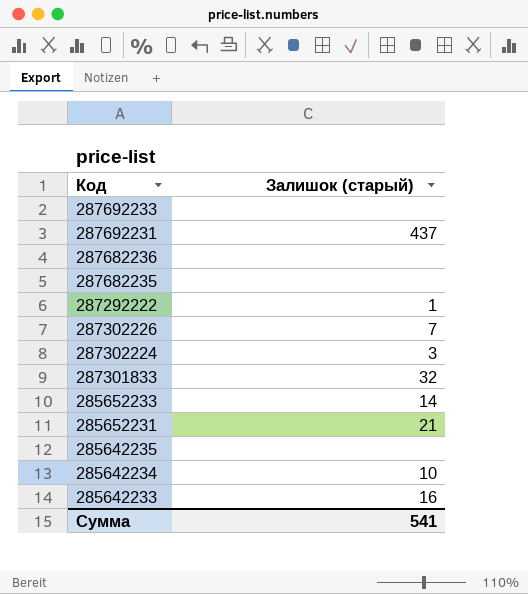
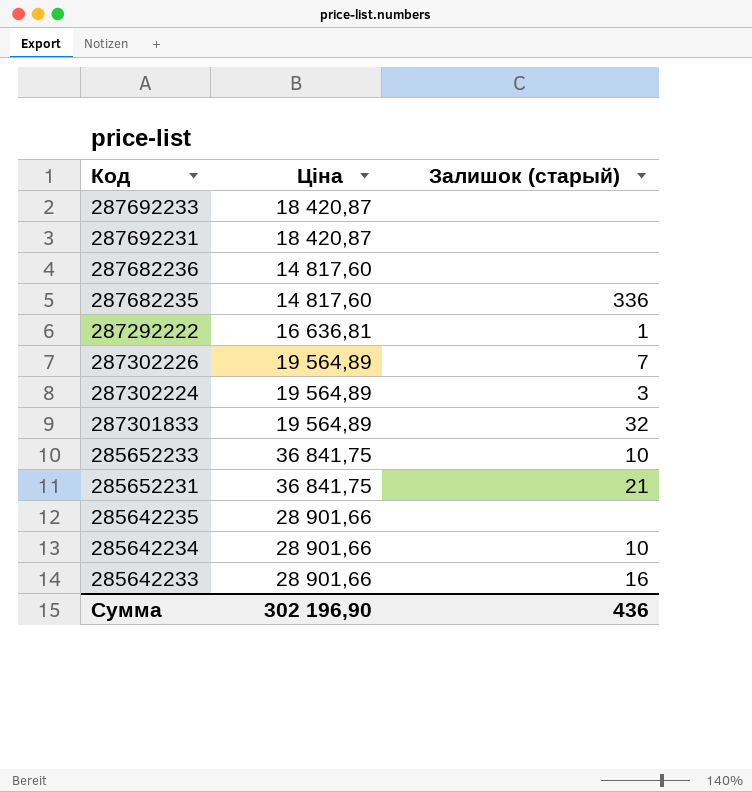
column Ціна | position: none -> 2
287692231 | Залишок (старый): 437 -> none
287682235 | Залишок (старый): none -> 336
285652233 | Залишок (старый): 14 -> 10
Сумма | Залишок (старый): 541 -> 436

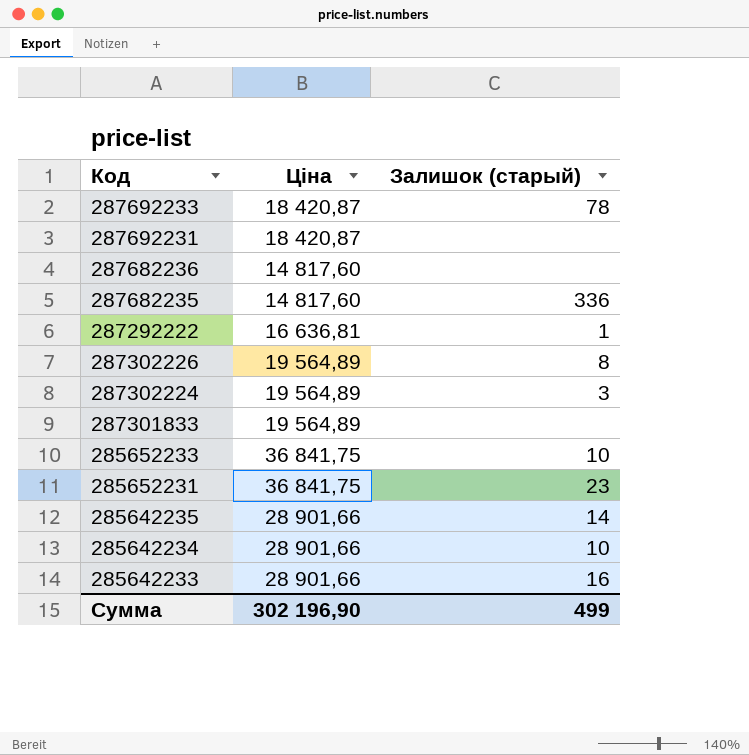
287692233 | Залишок (старый): none -> 78
287302226 | Залишок (старый): 7 -> 8
287301833 | Залишок (старый): 32 -> none
285652231 | Залишок (старый): 21 -> 23
285642235 | Залишок (старый): none -> 14
Сумма | Залишок (старый): 436 -> 499

